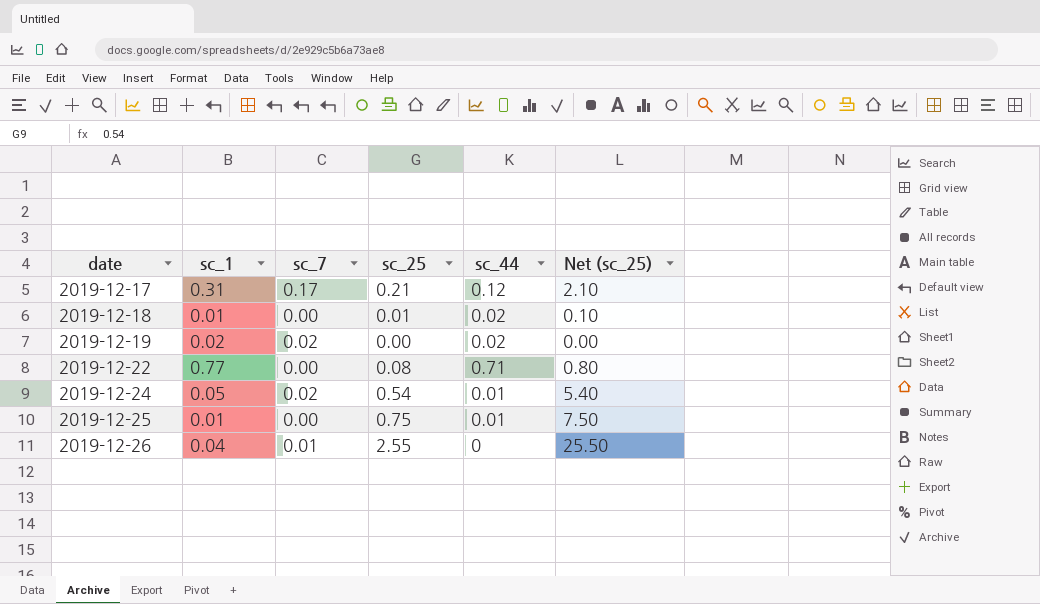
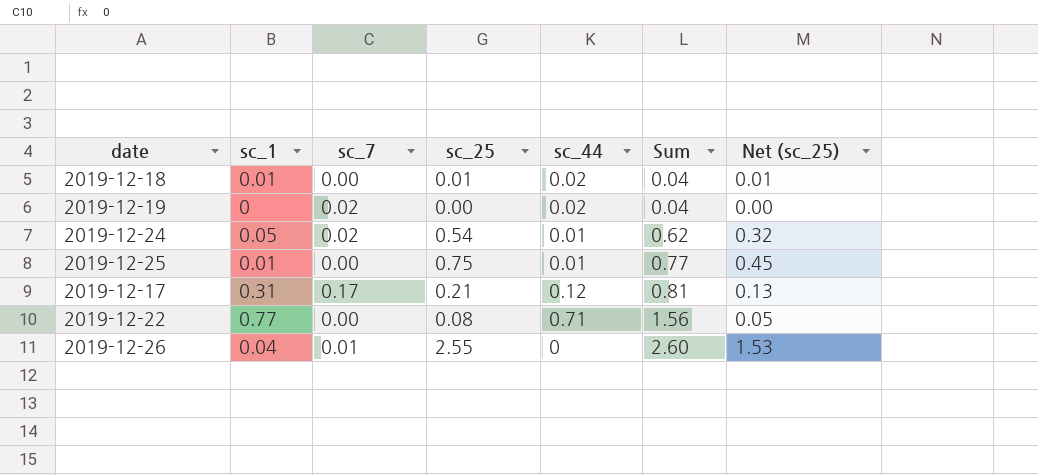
row order: date ascending -> Sum ascending
column Sum | formula: none -> [sc_1] + [sc_7] + [sc_25] + [sc_44]
column Net (sc_25) | formula: [sc_25] * 10 -> [sc_25] * 0.6
2019-12-19 | sc_1: 0.02 -> 0

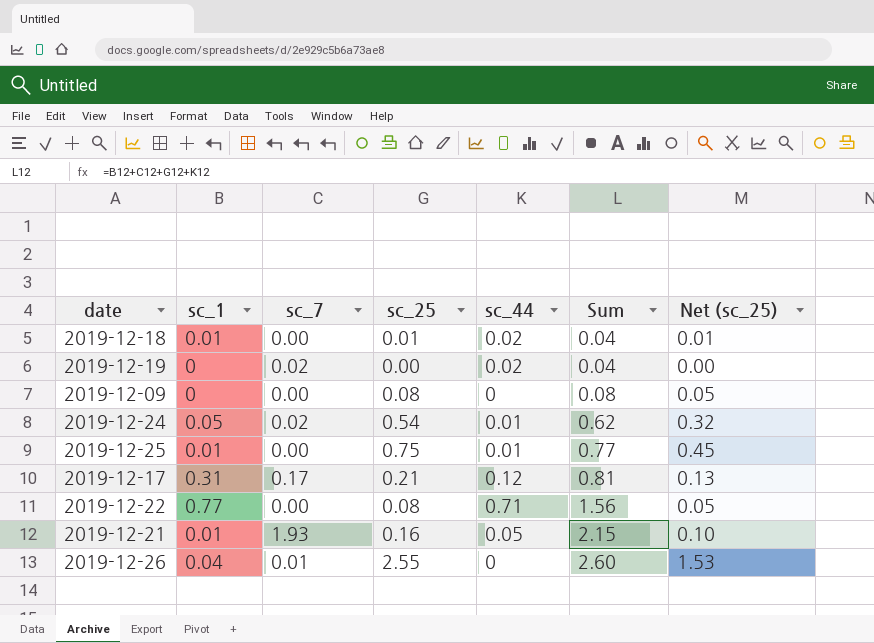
row 2019-12-09: none -> 0 | 0.00 | 0.08 | 0 | 0.08 | 0.05
row 2019-12-21: none -> 0.01 | 1.93 | 0.16 | 0.05 | 2.15 | 0.10

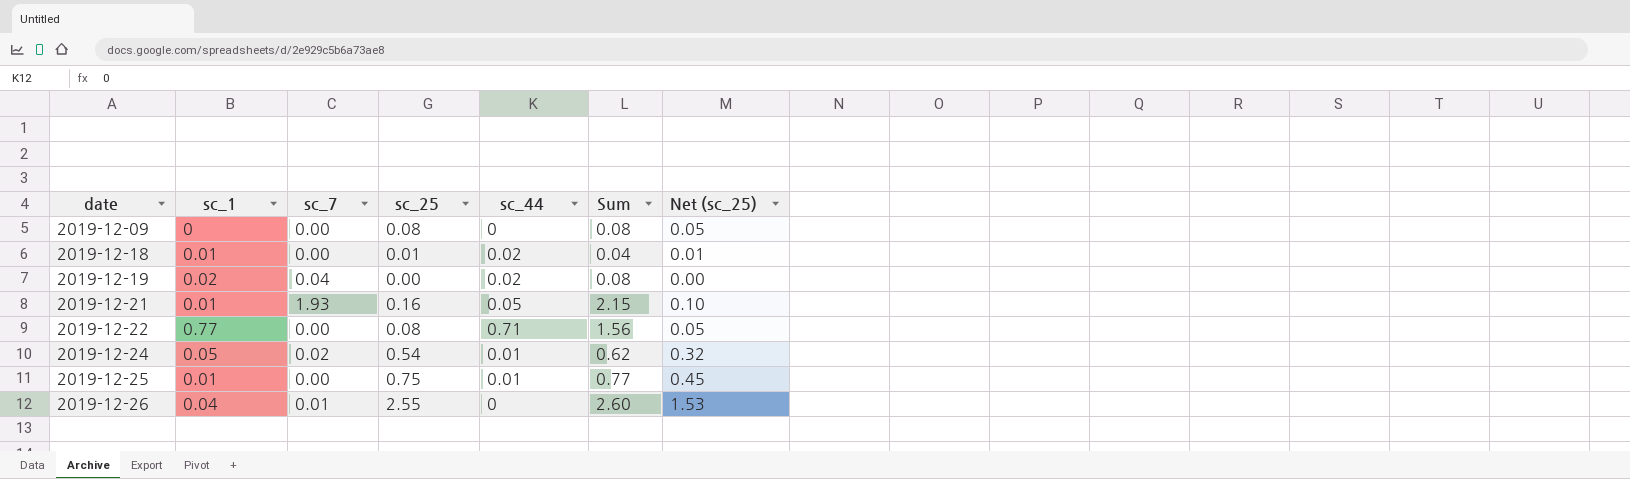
row order: Sum ascending -> date ascending
row 2019-12-17: 0.31 | 0.17 | 0.21 | 0.12 | 0.81 | 0.13 -> none
2019-12-19 | sc_1: 0 -> 0.02
2019-12-19 | sc_7: 0.02 -> 0.04
2019-12-19 | Sum: 0.04 -> 0.08

